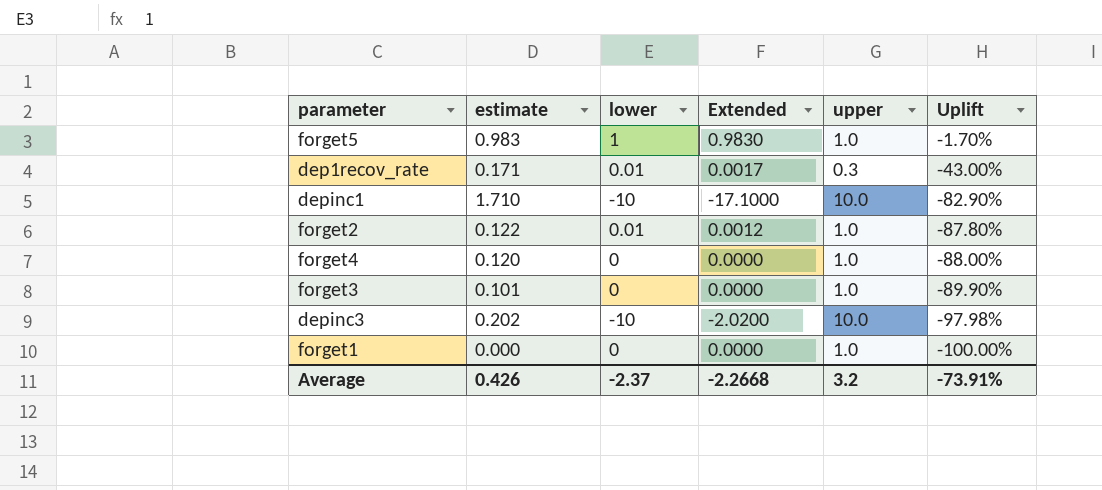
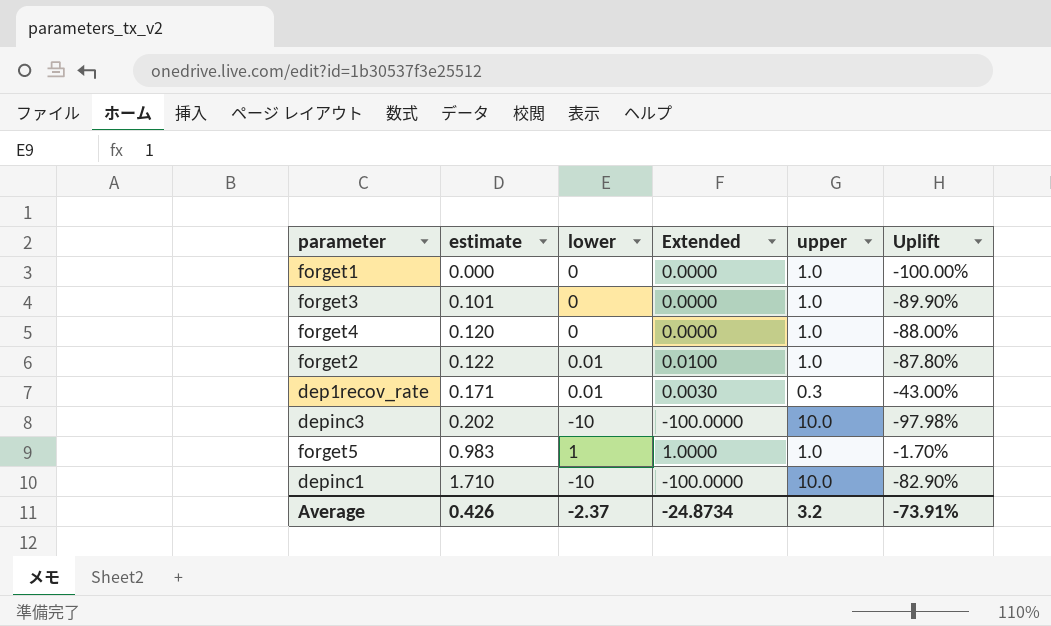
row order: Uplift descending -> estimate ascending
column Extended | formula: [estimate] * [lower] -> [lower] * [upper]
Average | Extended: -2.2668 -> -24.8734

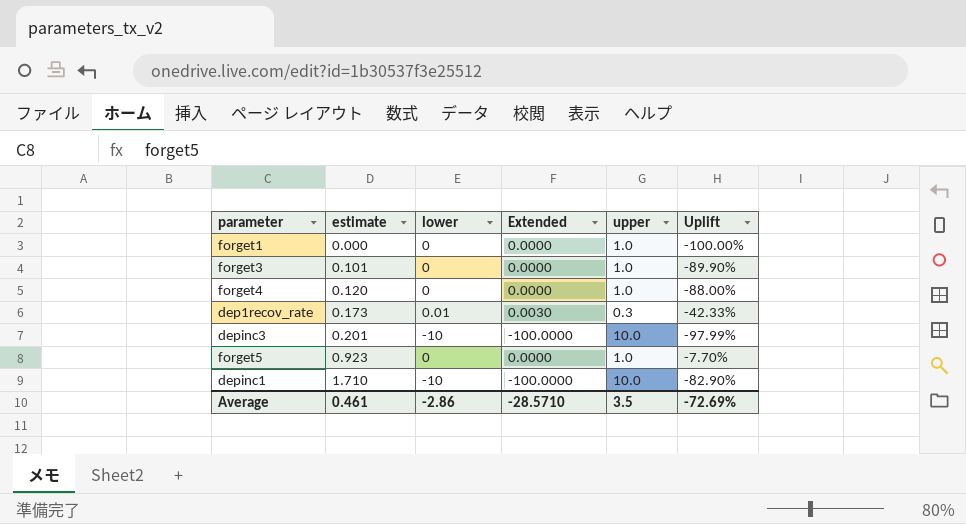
row forget2: 0.122 | 0.01 | 0.0100 | 1.0 | -87.80% -> none
dep1recov_rate | estimate: 0.171 -> 0.173
dep1recov_rate | Uplift: -43.00% -> -42.33%
depinc3 | estimate: 0.202 -> 0.201
depinc3 | Uplift: -97.98% -> -97.99%
forget5 | estimate: 0.983 -> 0.923
forget5 | lower: 1 -> 0
forget5 | Extended: 1.0000 -> 0.0000
forget5 | Uplift: -1.70% -> -7.70%
Average | estimate: 0.426 -> 0.461
Average | lower: -2.37 -> -2.86
Average | Extended: -24.8734 -> -28.5710
Average | upper: 3.2 -> 3.5
Average | Uplift: -73.91% -> -72.69%

